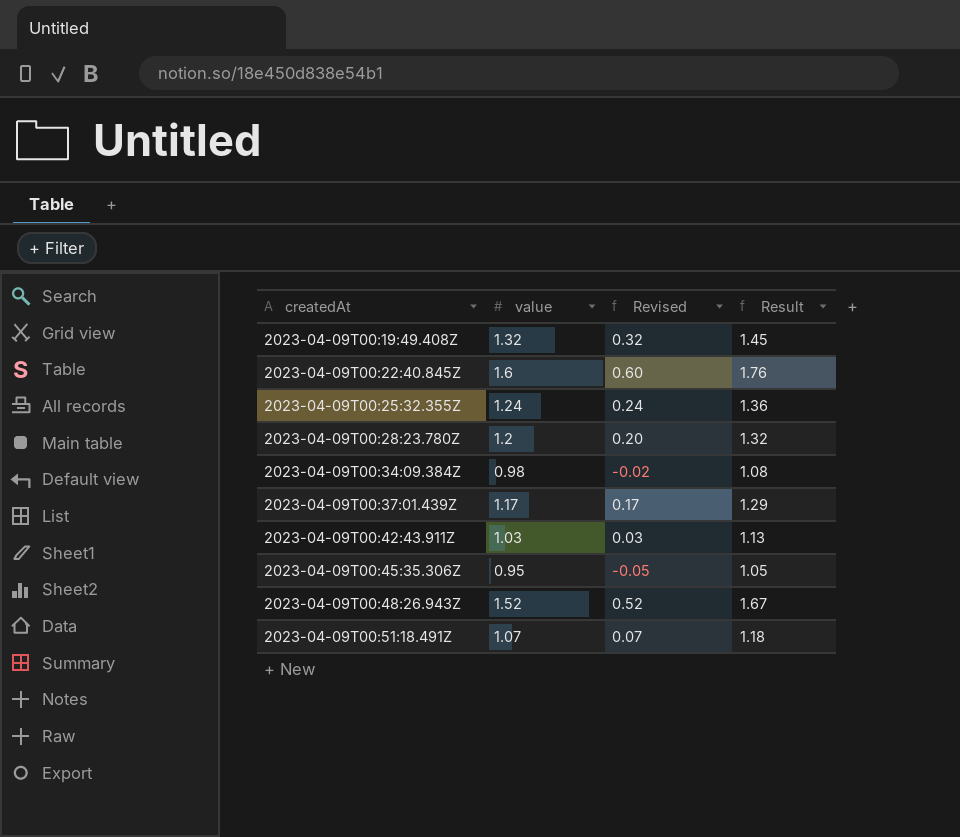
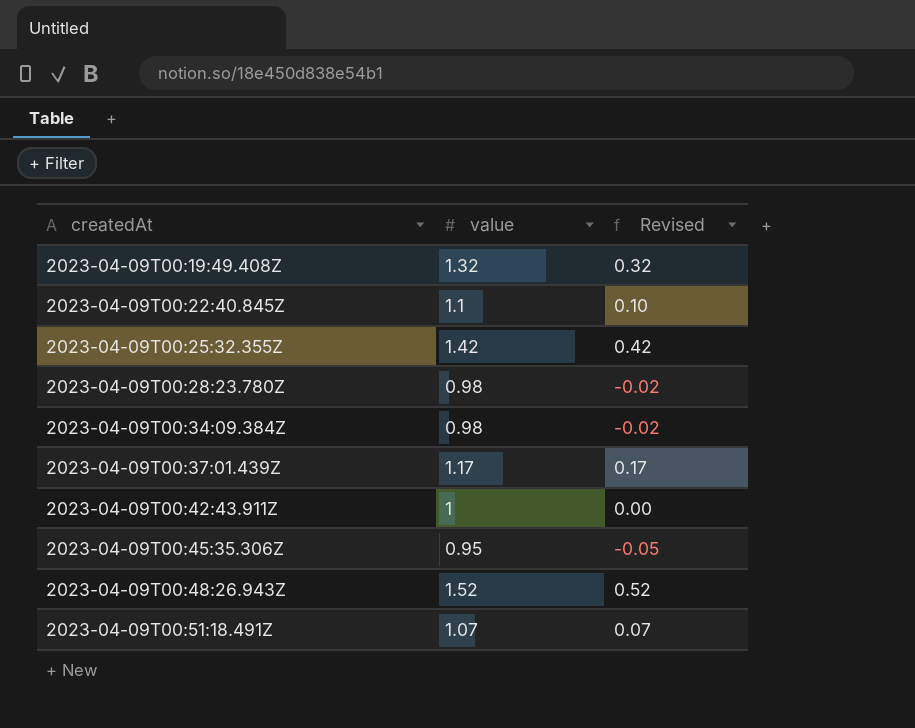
column Result | formula: [value] * 1.1 -> none
2023-04-09T00:22:40.845Z | value: 1.6 -> 1.1
2023-04-09T00:22:40.845Z | Revised: 0.60 -> 0.10
2023-04-09T00:25:32.355Z | value: 1.24 -> 1.42
2023-04-09T00:25:32.355Z | Revised: 0.24 -> 0.42
2023-04-09T00:28:23.780Z | value: 1.2 -> 0.98
2023-04-09T00:28:23.780Z | Revised: 0.20 -> -0.02
2023-04-09T00:42:43.911Z | value: 1.03 -> 1
2023-04-09T00:42:43.911Z | Revised: 0.03 -> 0.00

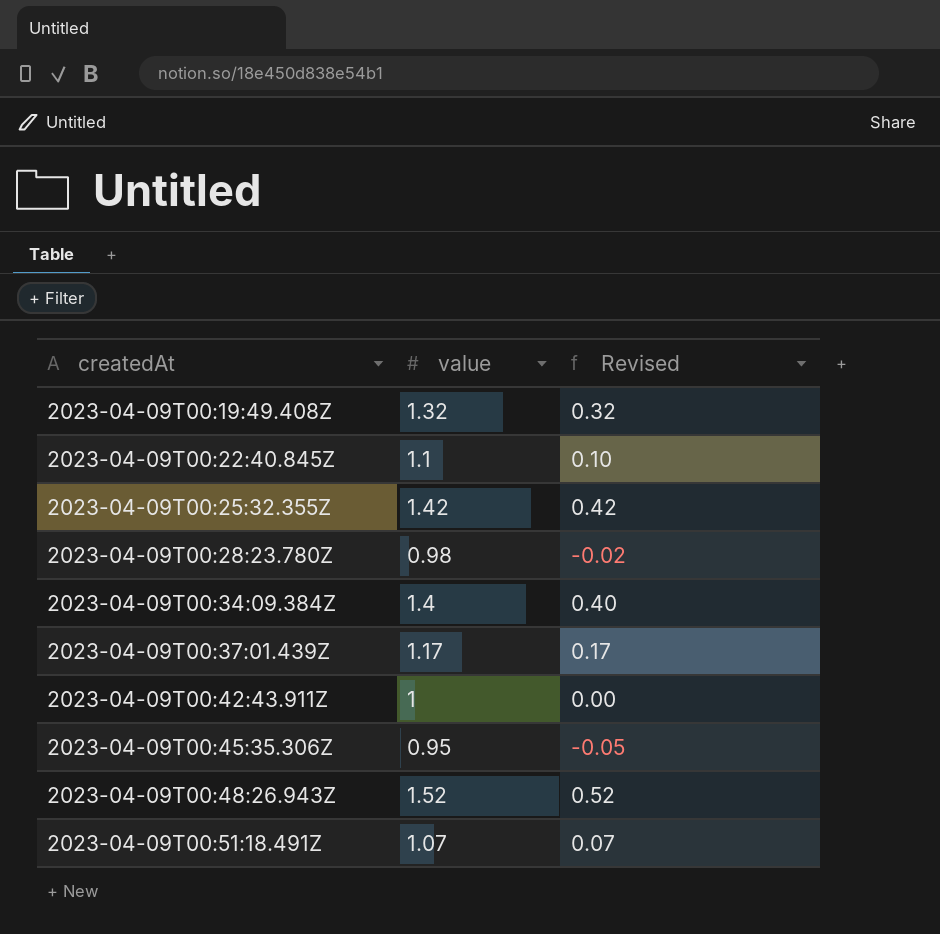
2023-04-09T00:34:09.384Z | value: 0.98 -> 1.4
2023-04-09T00:34:09.384Z | Revised: -0.02 -> 0.40

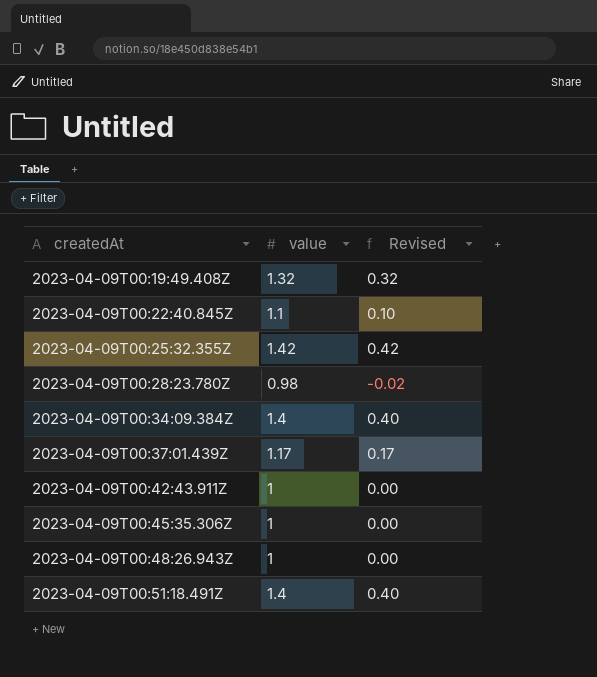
2023-04-09T00:45:35.306Z | value: 0.95 -> 1
2023-04-09T00:45:35.306Z | Revised: -0.05 -> 0.00
2023-04-09T00:48:26.943Z | value: 1.52 -> 1
2023-04-09T00:48:26.943Z | Revised: 0.52 -> 0.00
2023-04-09T00:51:18.491Z | value: 1.07 -> 1.4
2023-04-09T00:51:18.491Z | Revised: 0.07 -> 0.40

